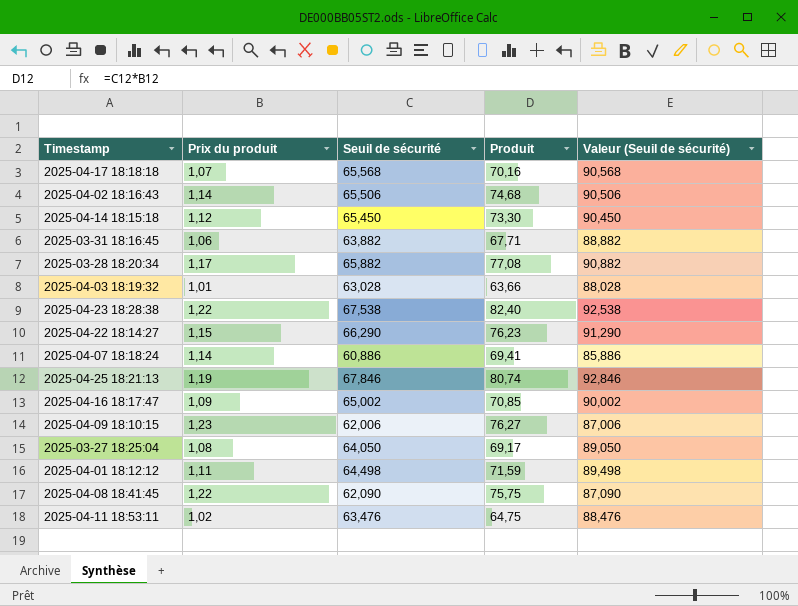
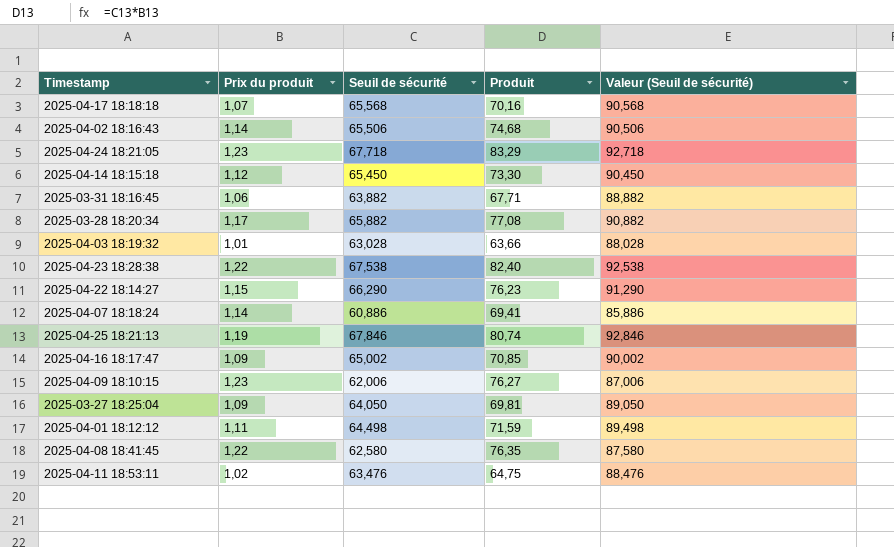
row 2025-04-24 18:21:05: none -> 1,23 | 67,718 | 83,29 | 92,718
2025-03-27 18:25:04 | Prix du produit: 1,08 -> 1,09
2025-03-27 18:25:04 | Produit: 69,17 -> 69,81
2025-04-08 18:41:45 | Seuil de sécurité: 62,090 -> 62,580
2025-04-08 18:41:45 | Produit: 75,75 -> 76,35
2025-04-08 18:41:45 | Valeur (Seuil de sécurité): 87,090 -> 87,580

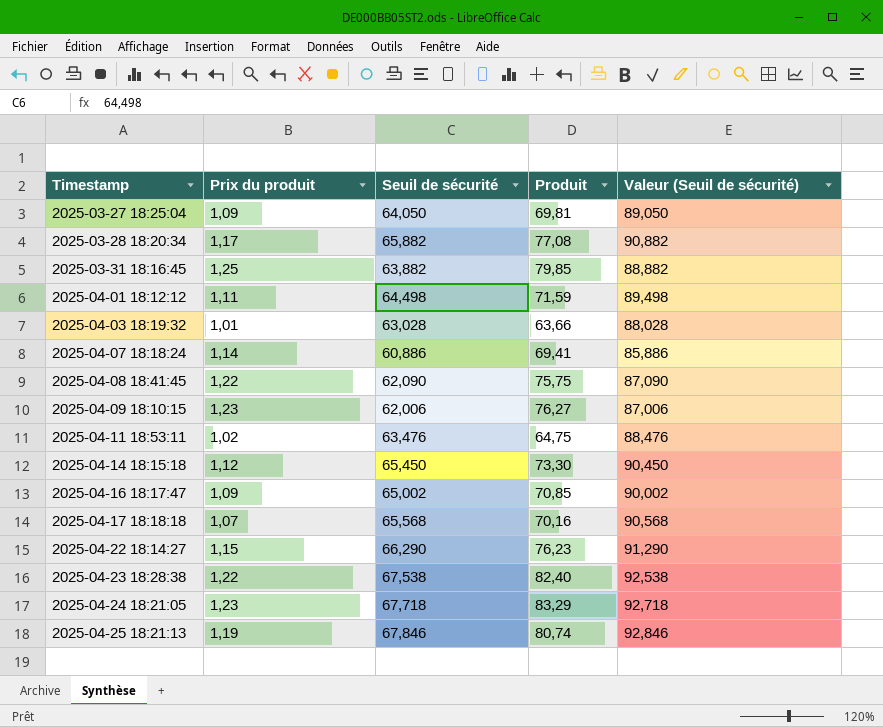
row order: none -> Timestamp ascending
row 2025-04-02 18:16:43: 1,14 | 65,506 | 74,68 | 90,506 -> none
2025-03-31 18:16:45 | Prix du produit: 1,06 -> 1,25
2025-03-31 18:16:45 | Produit: 67,71 -> 79,85
2025-04-08 18:41:45 | Seuil de sécurité: 62,580 -> 62,090
2025-04-08 18:41:45 | Produit: 76,35 -> 75,75
2025-04-08 18:41:45 | Valeur (Seuil de sécurité): 87,580 -> 87,090

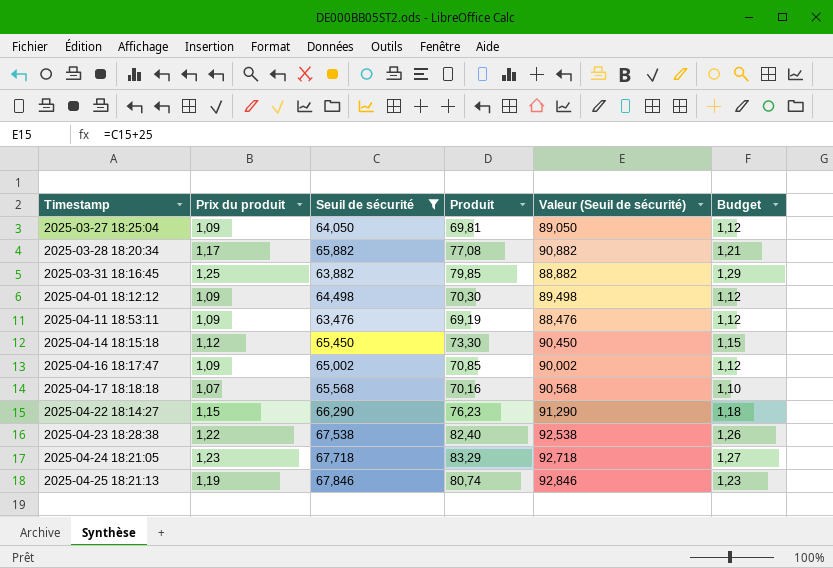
filter: none -> Seuil de sécurité >= 63,476
column Budget | formula: none -> [Prix du produit] * 1,03
2025-04-01 18:12:12 | Prix du produit: 1,11 -> 1,09
2025-04-01 18:12:12 | Produit: 71,59 -> 70,30
2025-04-11 18:53:11 | Prix du produit: 1,02 -> 1,09
2025-04-11 18:53:11 | Produit: 64,75 -> 69,19

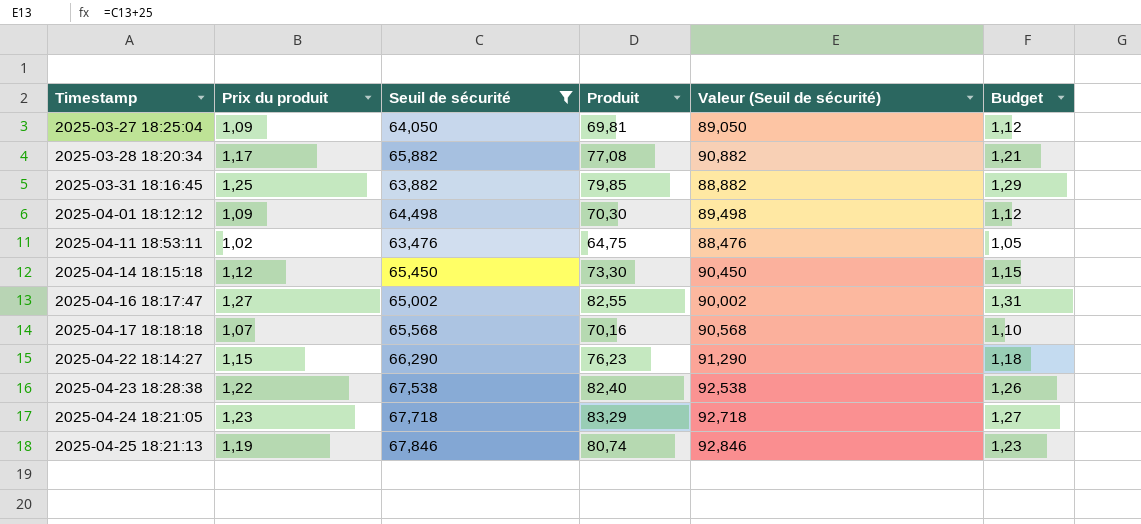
2025-04-11 18:53:11 | Prix du produit: 1,09 -> 1,02
2025-04-11 18:53:11 | Produit: 69,19 -> 64,75
2025-04-11 18:53:11 | Budget: 1,12 -> 1,05
2025-04-16 18:17:47 | Prix du produit: 1,09 -> 1,27
2025-04-16 18:17:47 | Produit: 70,85 -> 82,55
2025-04-16 18:17:47 | Budget: 1,12 -> 1,31

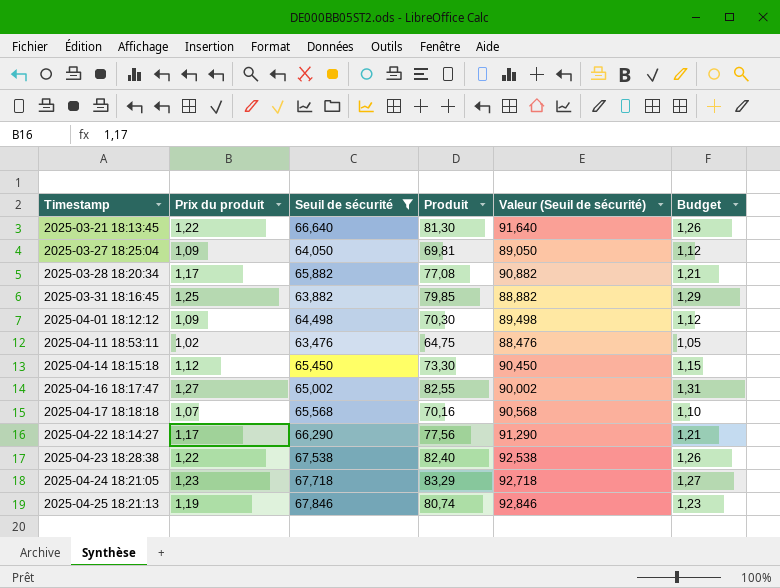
row 2025-03-21 18:13:45: none -> 1,22 | 66,640 | 81,30 | 91,640 | 1,26
2025-04-22 18:14:27 | Prix du produit: 1,15 -> 1,17
2025-04-22 18:14:27 | Produit: 76,23 -> 77,56
2025-04-22 18:14:27 | Budget: 1,18 -> 1,21

